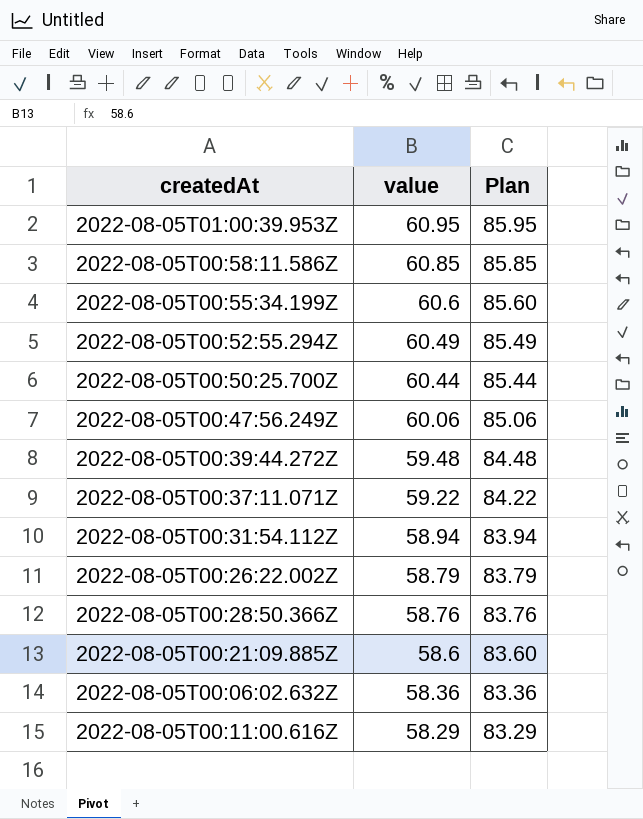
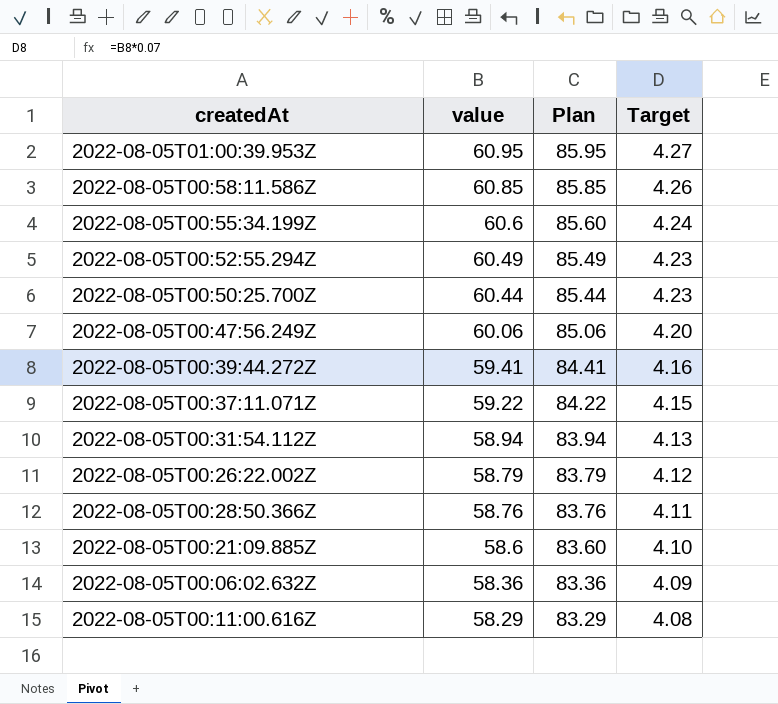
column Target | formula: none -> [value] * 0.07
2022-08-05T00:39:44.272Z | value: 59.48 -> 59.41
2022-08-05T00:39:44.272Z | Plan: 84.48 -> 84.41

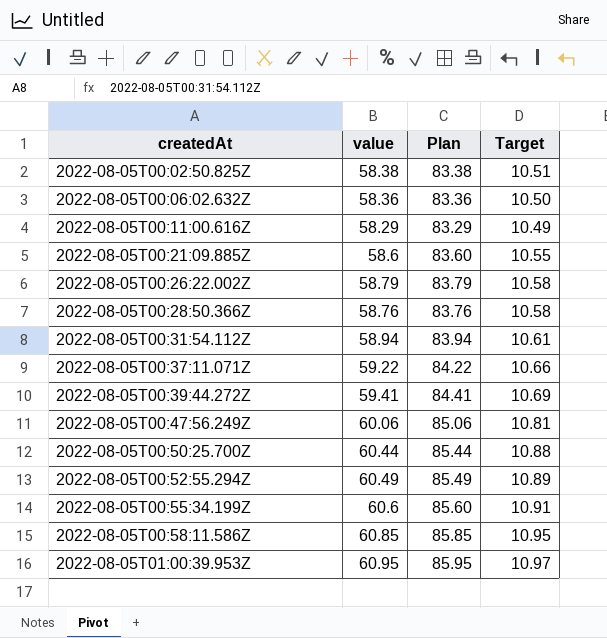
row order: value descending -> createdAt ascending
column Target | formula: [value] * 0.07 -> [value] * 0.18
row 2022-08-05T00:02:50.825Z: none -> 58.38 | 83.38 | 10.51

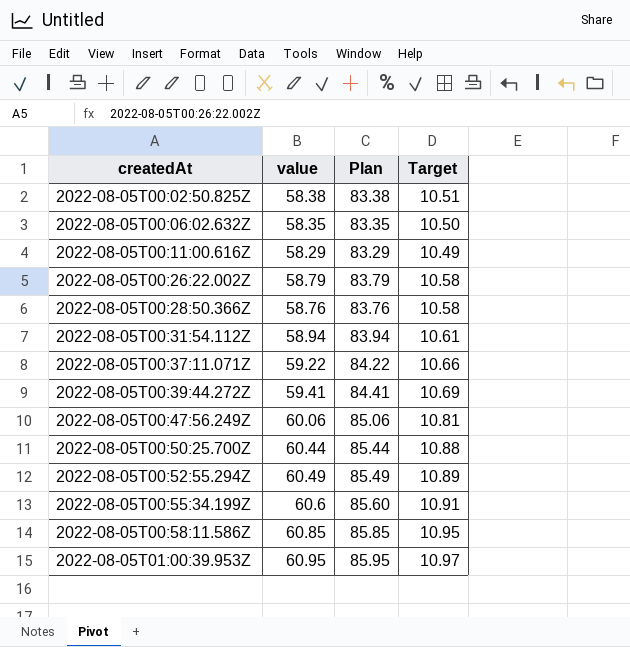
row 2022-08-05T00:21:09.885Z: 58.6 | 83.60 | 10.55 -> none
2022-08-05T00:06:02.632Z | value: 58.36 -> 58.35
2022-08-05T00:06:02.632Z | Plan: 83.36 -> 83.35

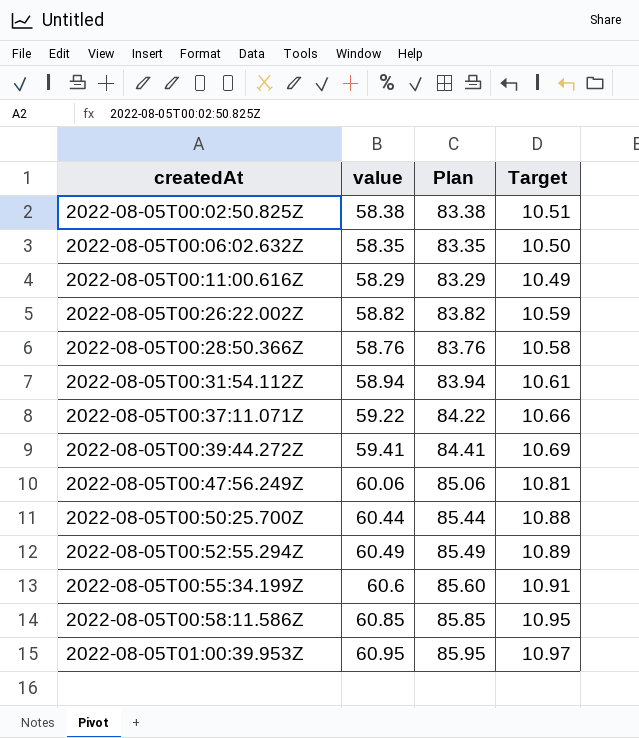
2022-08-05T00:26:22.002Z | value: 58.79 -> 58.82
2022-08-05T00:26:22.002Z | Plan: 83.79 -> 83.82
2022-08-05T00:26:22.002Z | Target: 10.58 -> 10.59

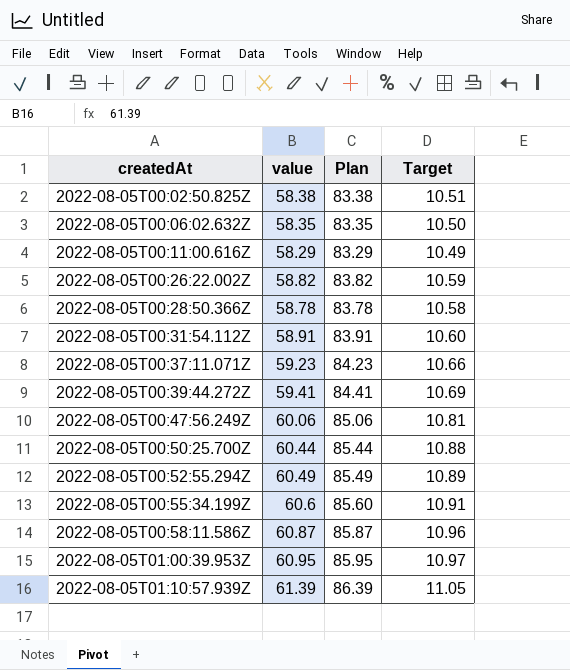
2022-08-05T00:28:50.366Z | value: 58.76 -> 58.78
2022-08-05T00:28:50.366Z | Plan: 83.76 -> 83.78
2022-08-05T00:31:54.112Z | value: 58.94 -> 58.91
2022-08-05T00:31:54.112Z | Plan: 83.94 -> 83.91
2022-08-05T00:31:54.112Z | Target: 10.61 -> 10.60
2022-08-05T00:37:11.071Z | value: 59.22 -> 59.23
2022-08-05T00:37:11.071Z | Plan: 84.22 -> 84.23
2022-08-05T00:58:11.586Z | value: 60.85 -> 60.87
2022-08-05T00:58:11.586Z | Plan: 85.85 -> 85.87
2022-08-05T00:58:11.586Z | Target: 10.95 -> 10.96
row 2022-08-05T01:10:57.939Z: none -> 61.39 | 86.39 | 11.05

